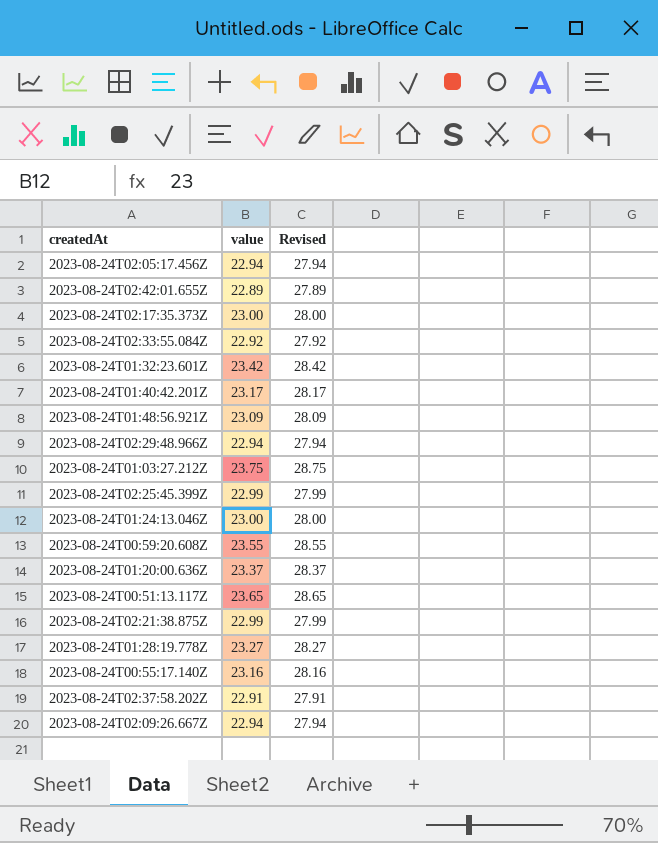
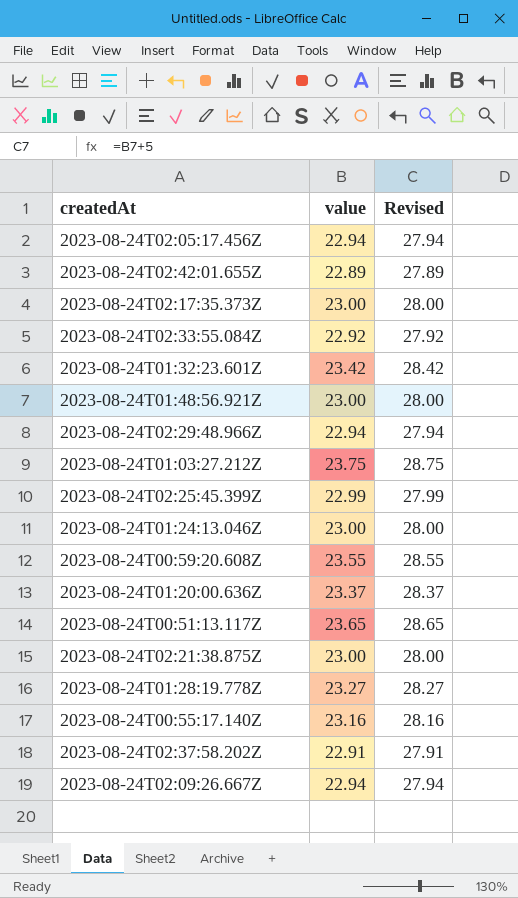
row 2023-08-24T01:40:42.201Z: 23.17 | 28.17 -> none
2023-08-24T01:48:56.921Z | value: 23.09 -> 23.00
2023-08-24T01:48:56.921Z | Revised: 28.09 -> 28.00
2023-08-24T02:21:38.875Z | value: 22.99 -> 23.00
2023-08-24T02:21:38.875Z | Revised: 27.99 -> 28.00

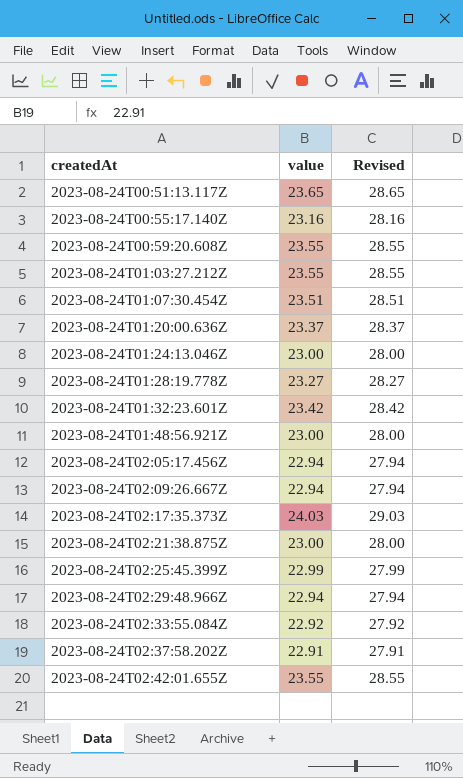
row order: none -> createdAt ascending
2023-08-24T01:03:27.212Z | value: 23.75 -> 23.55
2023-08-24T01:03:27.212Z | Revised: 28.75 -> 28.55
row 2023-08-24T01:07:30.454Z: none -> 23.51 | 28.51
2023-08-24T02:17:35.373Z | value: 23.00 -> 24.03
2023-08-24T02:17:35.373Z | Revised: 28.00 -> 29.03
2023-08-24T02:42:01.655Z | value: 22.89 -> 23.55
2023-08-24T02:42:01.655Z | Revised: 27.89 -> 28.55

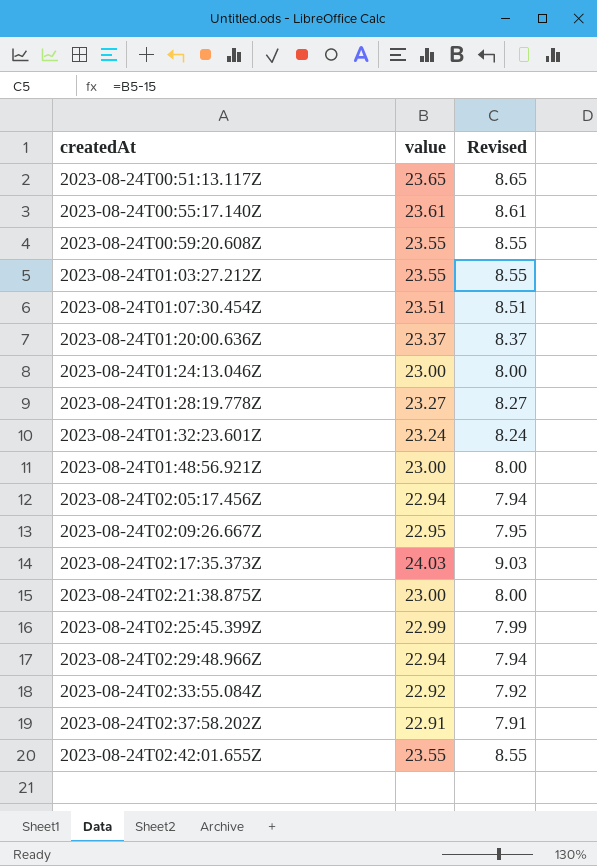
column Revised | formula: [value] + 5 -> [value] - 15
2023-08-24T00:55:17.140Z | value: 23.16 -> 23.61
2023-08-24T01:32:23.601Z | value: 23.42 -> 23.24
2023-08-24T02:09:26.667Z | value: 22.94 -> 22.95

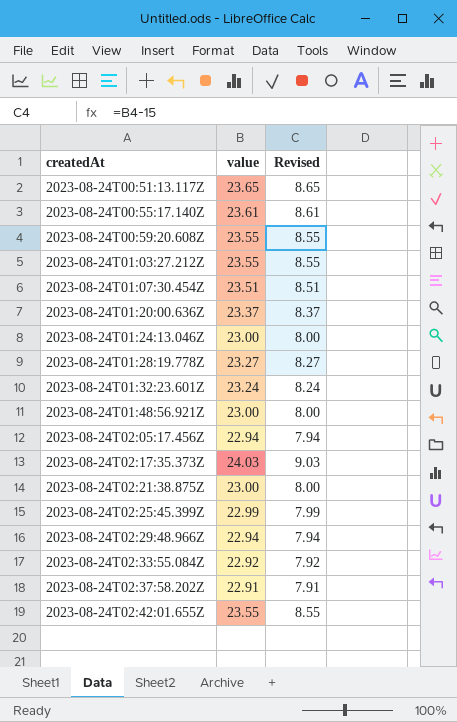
row 2023-08-24T02:09:26.667Z: 22.95 | 7.95 -> none

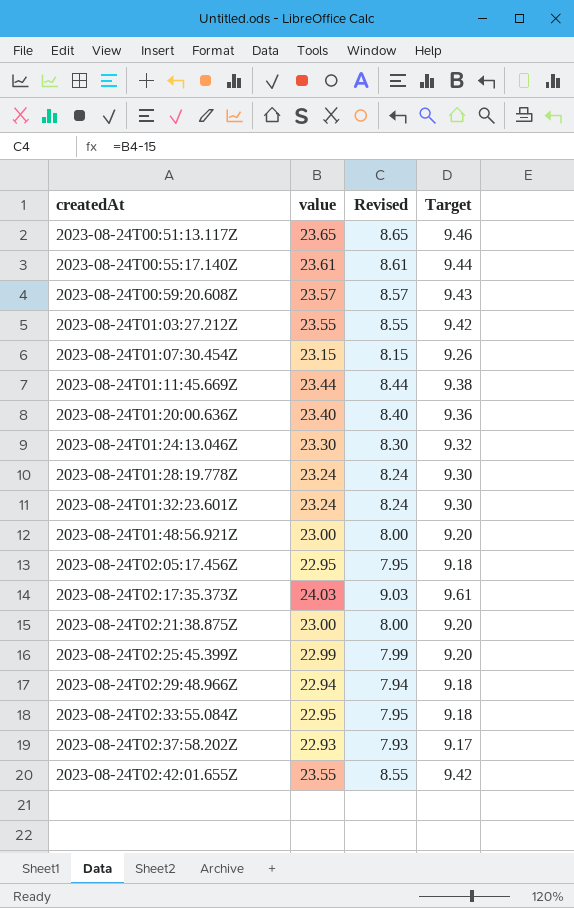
column Target | formula: none -> [value] * 0.4
2023-08-24T00:59:20.608Z | value: 23.55 -> 23.57
2023-08-24T00:59:20.608Z | Revised: 8.55 -> 8.57
2023-08-24T01:07:30.454Z | value: 23.51 -> 23.15
2023-08-24T01:07:30.454Z | Revised: 8.51 -> 8.15
row 2023-08-24T01:11:45.669Z: none -> 23.44 | 8.44 | 9.38
2023-08-24T01:20:00.636Z | value: 23.37 -> 23.40
2023-08-24T01:20:00.636Z | Revised: 8.37 -> 8.40
2023-08-24T01:24:13.046Z | value: 23.00 -> 23.30
2023-08-24T01:24:13.046Z | Revised: 8.00 -> 8.30
2023-08-24T01:28:19.778Z | value: 23.27 -> 23.24
2023-08-24T01:28:19.778Z | Revised: 8.27 -> 8.24
2023-08-24T02:05:17.456Z | value: 22.94 -> 22.95
2023-08-24T02:05:17.456Z | Revised: 7.94 -> 7.95
2023-08-24T02:33:55.084Z | value: 22.92 -> 22.95
2023-08-24T02:33:55.084Z | Revised: 7.92 -> 7.95
2023-08-24T02:37:58.202Z | value: 22.91 -> 22.93
2023-08-24T02:37:58.202Z | Revised: 7.91 -> 7.93

